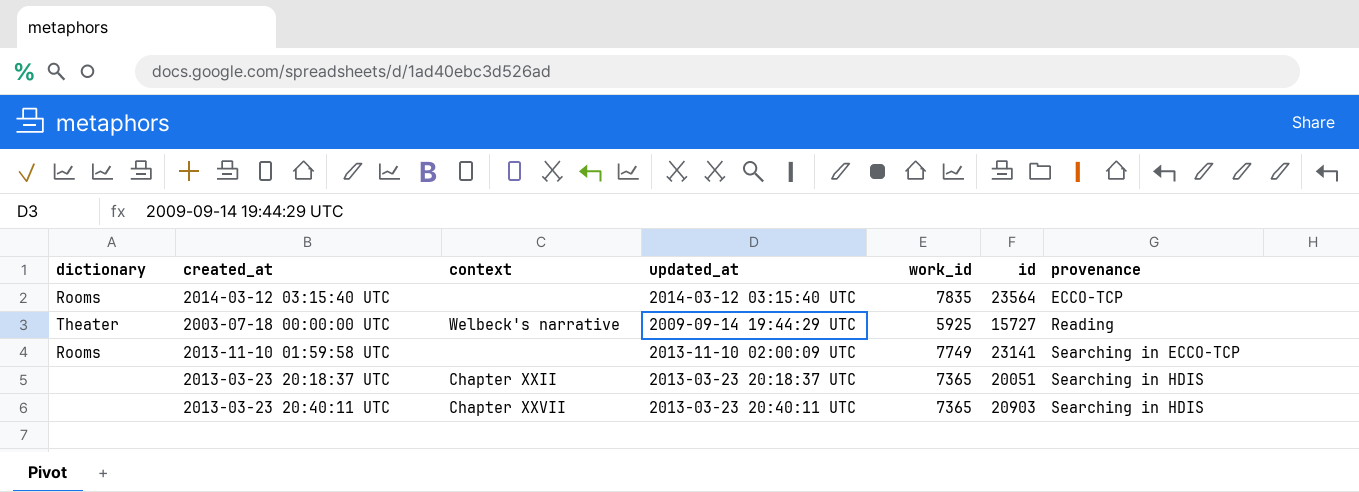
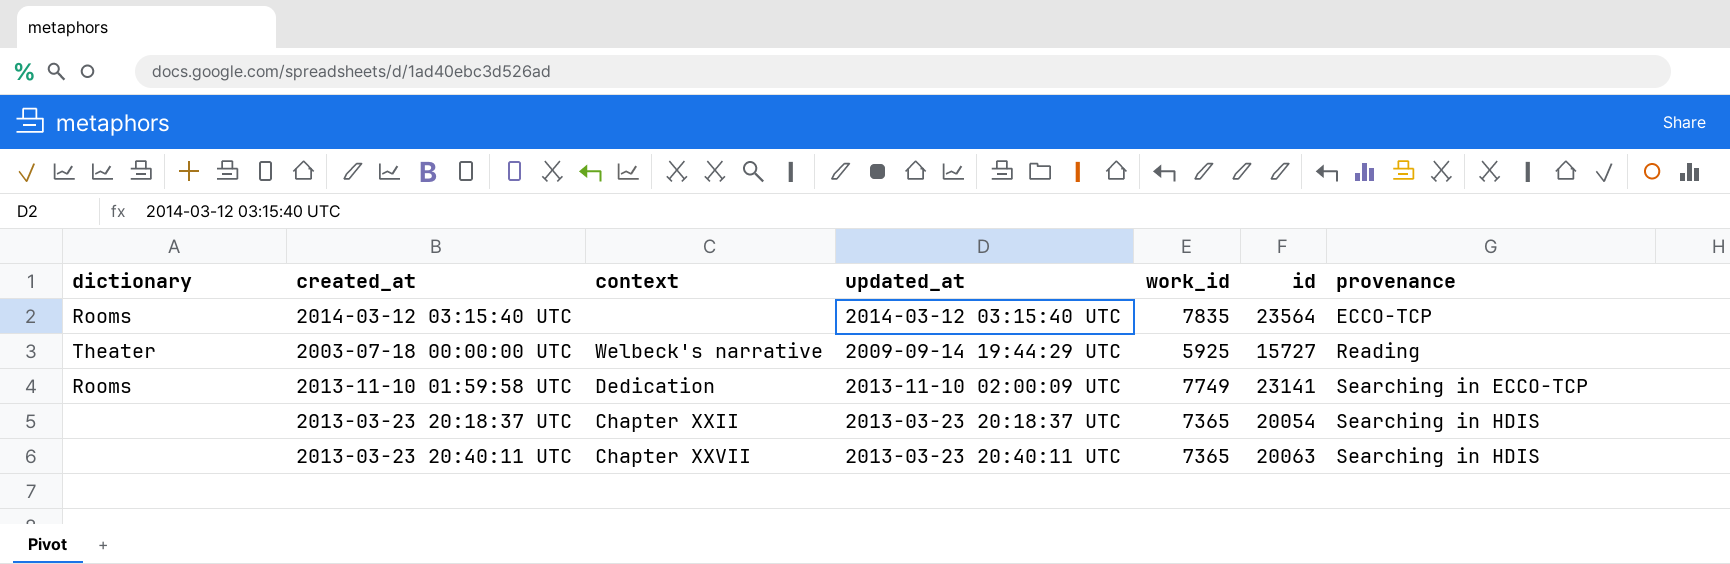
2013-11-10 01:59:58 UTC | context: none -> Dedication
2013-03-23 20:18:37 UTC | id: 20051 -> 20054
2013-03-23 20:40:11 UTC | id: 20903 -> 20063

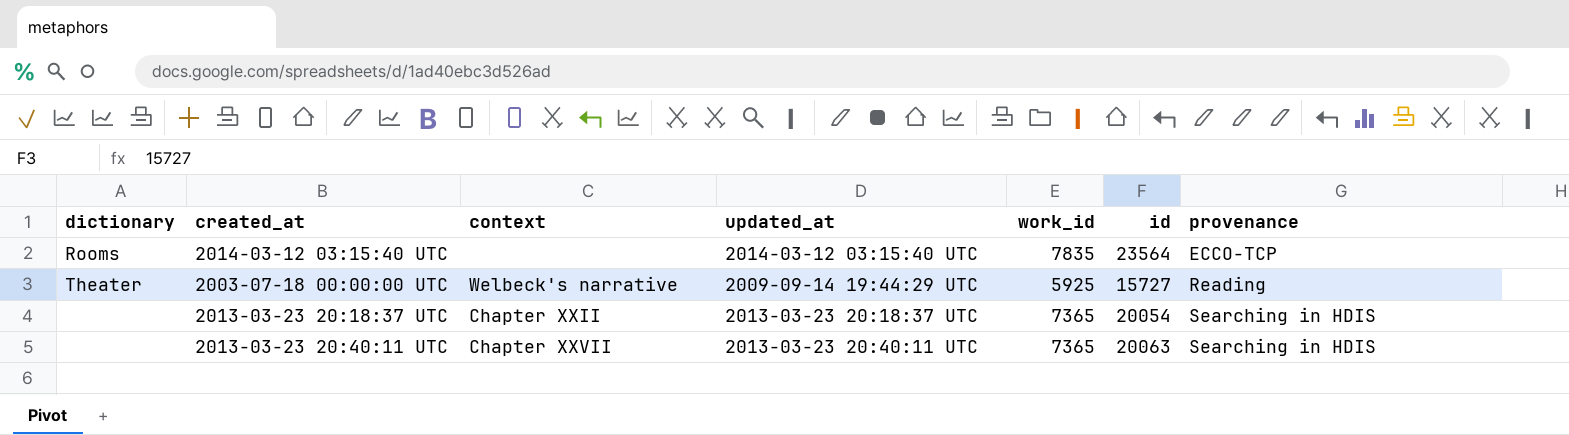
row 2013-11-10 01:59:58 UTC: Rooms | Dedication | 2013-11-10 02:00:09 UTC | 7749 | 23141 | Searching in ECCO-TCP -> none

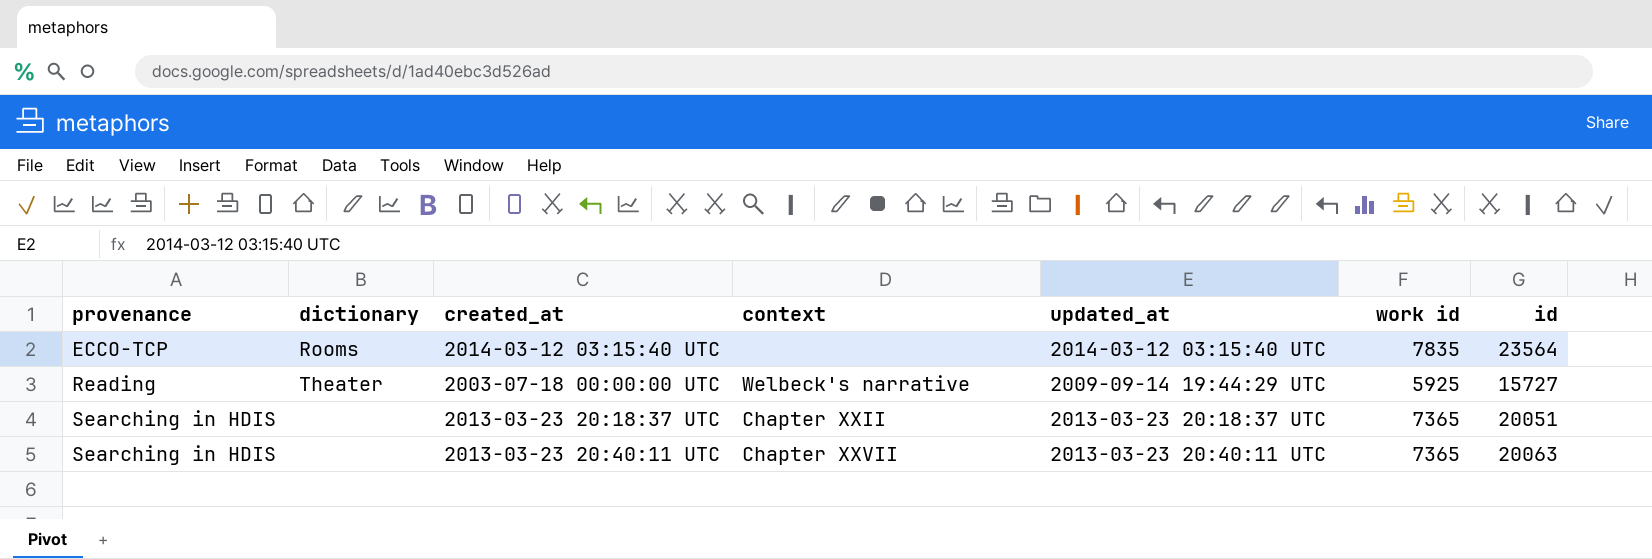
column provenance | position: 7 -> 1
column name: work_id -> work id
2013-03-23 20:18:37 UTC | id: 20054 -> 20051

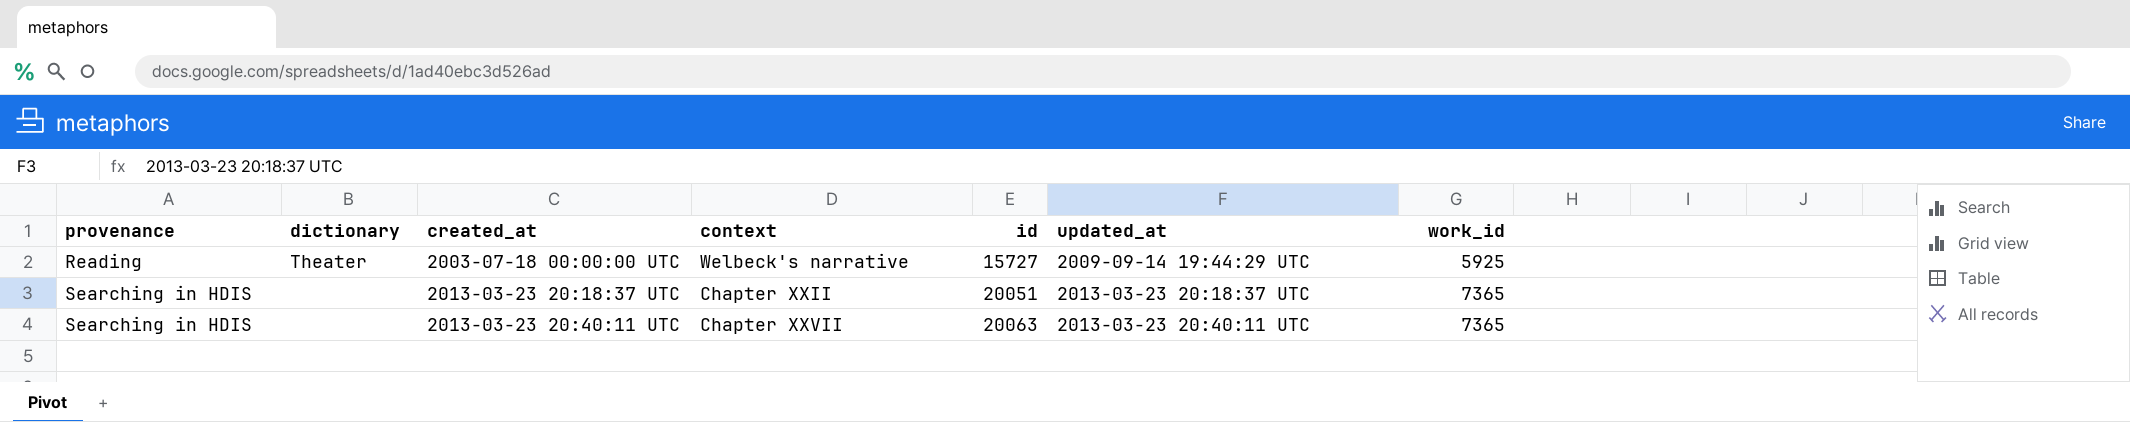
column id | position: 7 -> 5
column name: work id -> work_id
row 2014-03-12 03:15:40 UTC: ECCO-TCP | Rooms | none | 2014-03-12 03:15:40 UTC | 7835 | 23564 -> none

